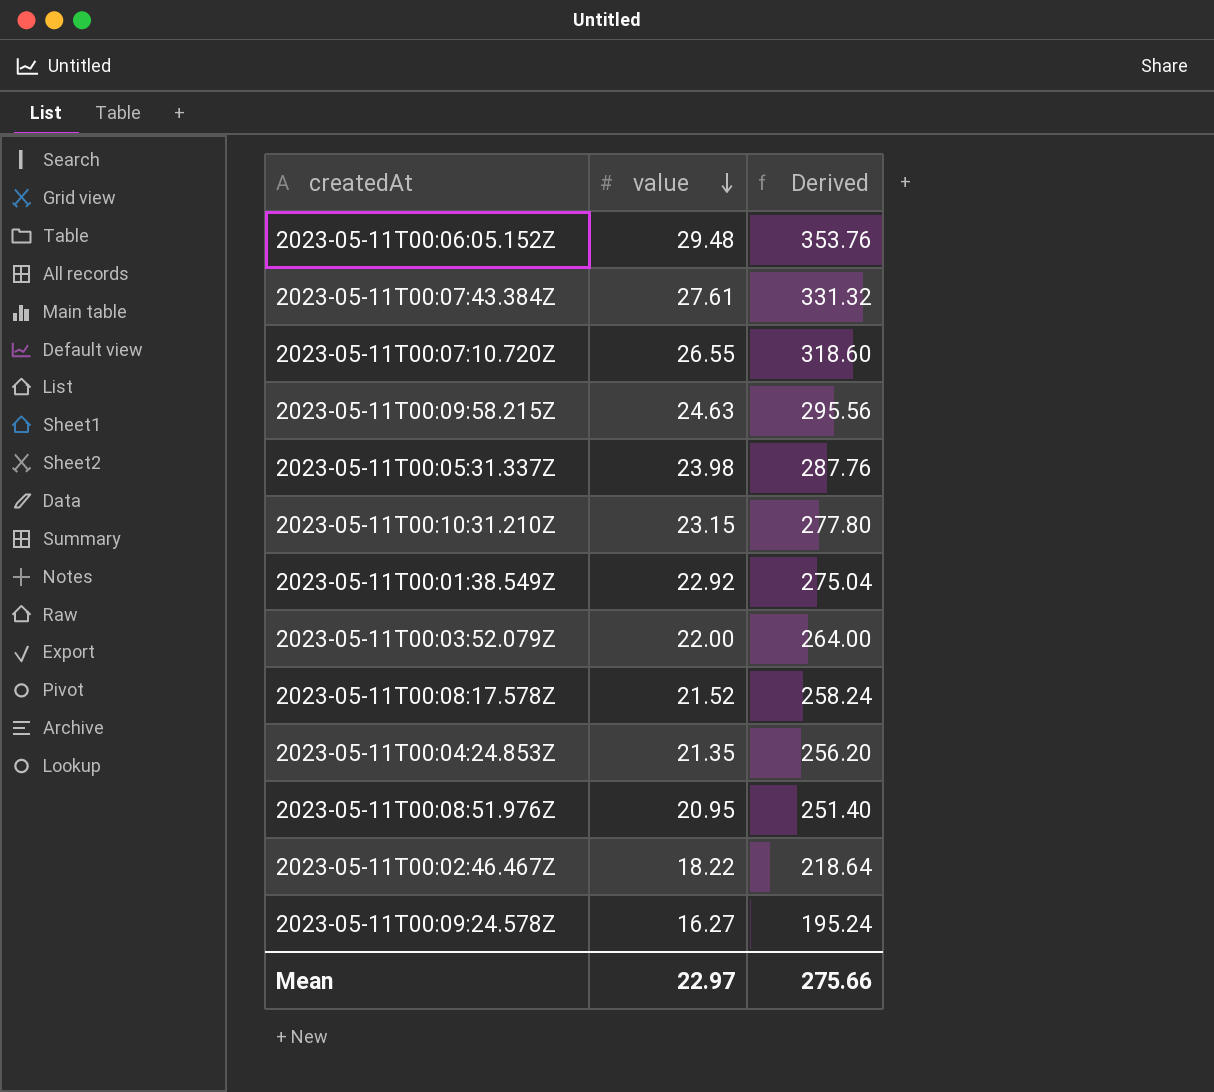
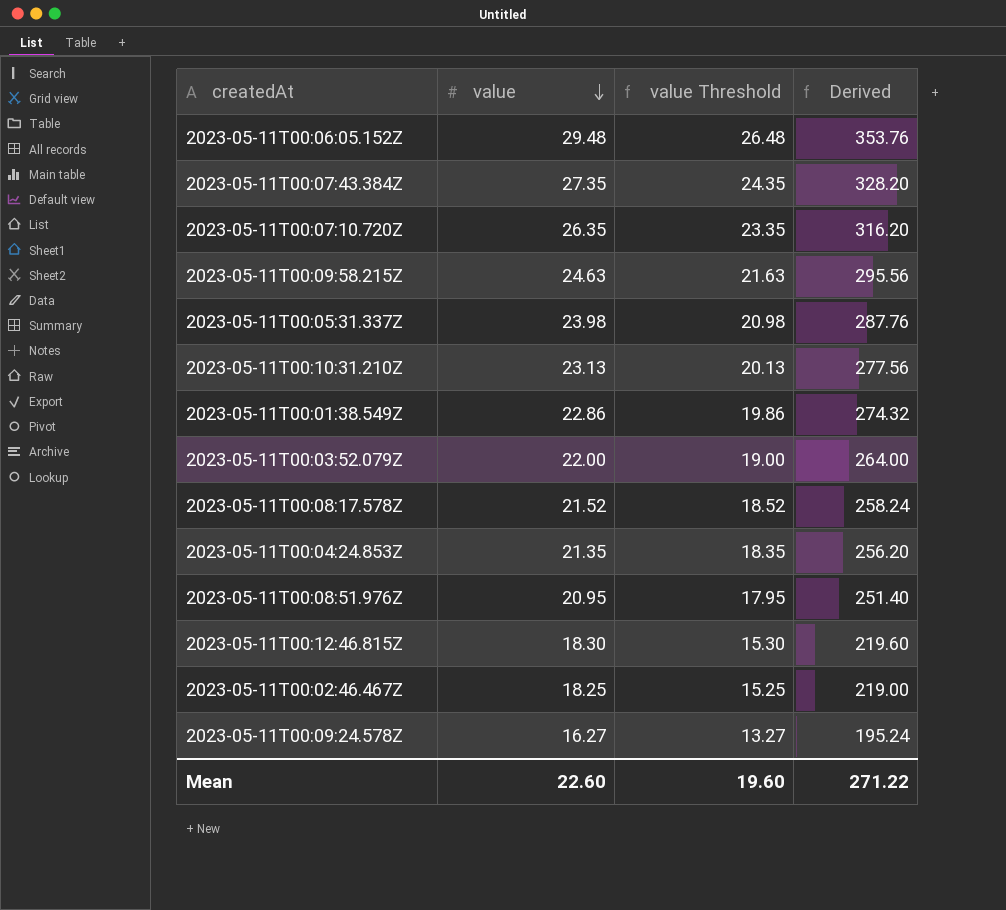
column value Threshold | formula: none -> [value] - 3
2023-05-11T00:07:43.384Z | value: 27.61 -> 27.35
2023-05-11T00:07:43.384Z | Derived: 331.32 -> 328.20
2023-05-11T00:07:10.720Z | value: 26.55 -> 26.35
2023-05-11T00:07:10.720Z | Derived: 318.60 -> 316.20
2023-05-11T00:10:31.210Z | value: 23.15 -> 23.13
2023-05-11T00:10:31.210Z | Derived: 277.80 -> 277.56
2023-05-11T00:01:38.549Z | value: 22.92 -> 22.86
2023-05-11T00:01:38.549Z | Derived: 275.04 -> 274.32
row 2023-05-11T00:12:46.815Z: none -> 18.30 | 15.30 | 219.60
2023-05-11T00:02:46.467Z | value: 18.22 -> 18.25
2023-05-11T00:02:46.467Z | Derived: 218.64 -> 219.00
Mean | value: 22.97 -> 22.60
Mean | Derived: 275.66 -> 271.22

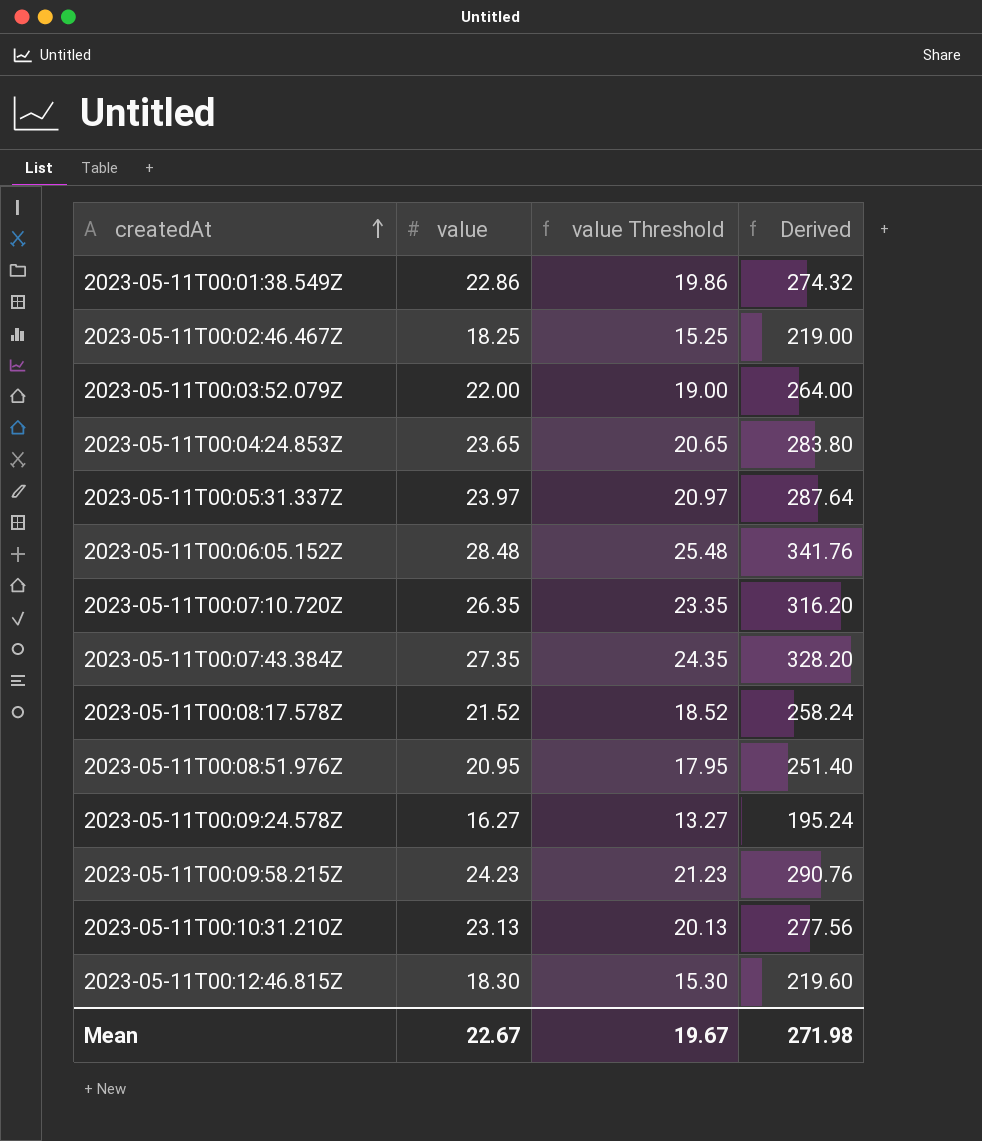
row order: value descending -> createdAt ascending
2023-05-11T00:04:24.853Z | value: 21.35 -> 23.65
2023-05-11T00:04:24.853Z | value Threshold: 18.35 -> 20.65
2023-05-11T00:04:24.853Z | Derived: 256.20 -> 283.80
2023-05-11T00:05:31.337Z | value: 23.98 -> 23.97
2023-05-11T00:05:31.337Z | value Threshold: 20.98 -> 20.97
2023-05-11T00:05:31.337Z | Derived: 287.76 -> 287.64
2023-05-11T00:06:05.152Z | value: 29.48 -> 28.48
2023-05-11T00:06:05.152Z | value Threshold: 26.48 -> 25.48
2023-05-11T00:06:05.152Z | Derived: 353.76 -> 341.76
2023-05-11T00:09:58.215Z | value: 24.63 -> 24.23
2023-05-11T00:09:58.215Z | value Threshold: 21.63 -> 21.23
2023-05-11T00:09:58.215Z | Derived: 295.56 -> 290.76
Mean | value: 22.60 -> 22.67
Mean | value Threshold: 19.60 -> 19.67
Mean | Derived: 271.22 -> 271.98

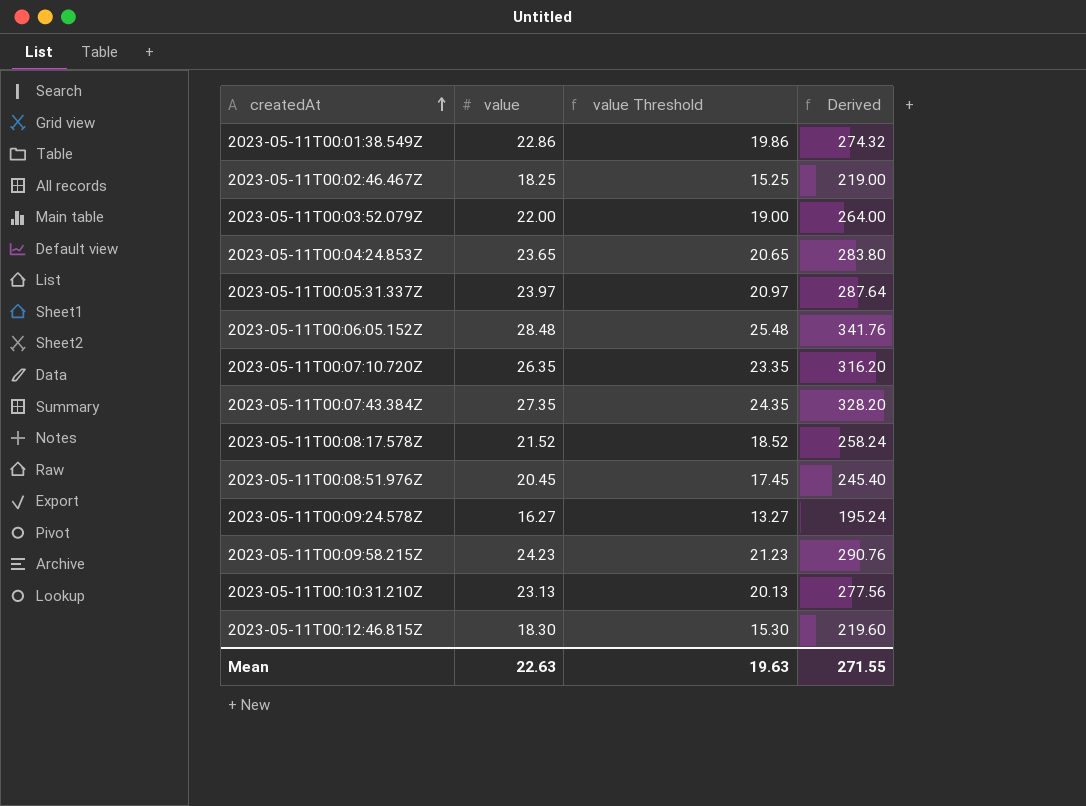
2023-05-11T00:08:51.976Z | value: 20.95 -> 20.45
2023-05-11T00:08:51.976Z | value Threshold: 17.95 -> 17.45
2023-05-11T00:08:51.976Z | Derived: 251.40 -> 245.40
Mean | value: 22.67 -> 22.63
Mean | value Threshold: 19.67 -> 19.63
Mean | Derived: 271.98 -> 271.55

